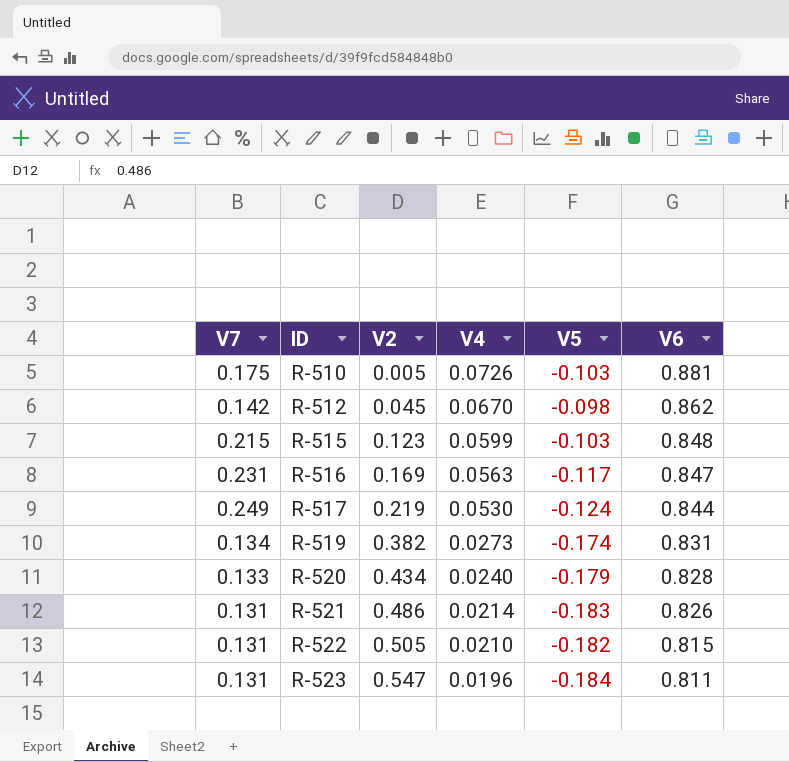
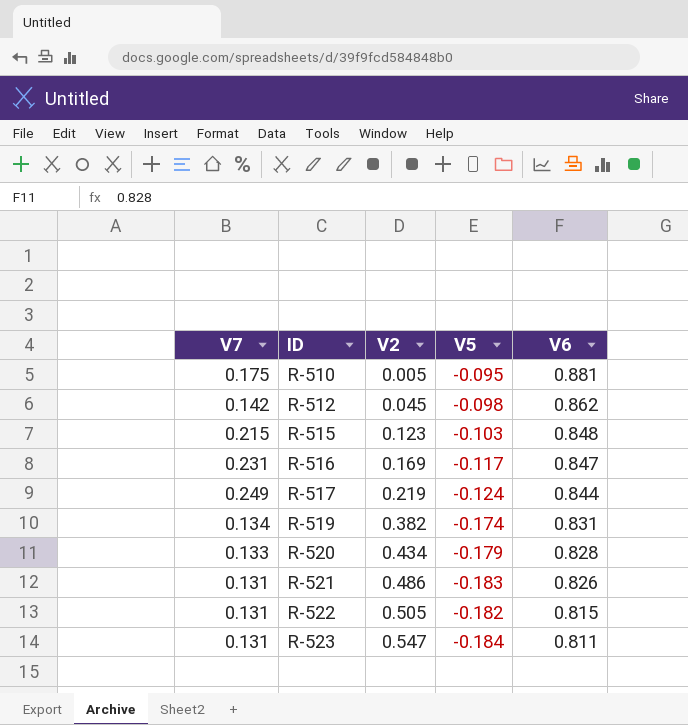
column V4 | position: 4 -> none
R-510 | V5: -0.103 -> -0.095

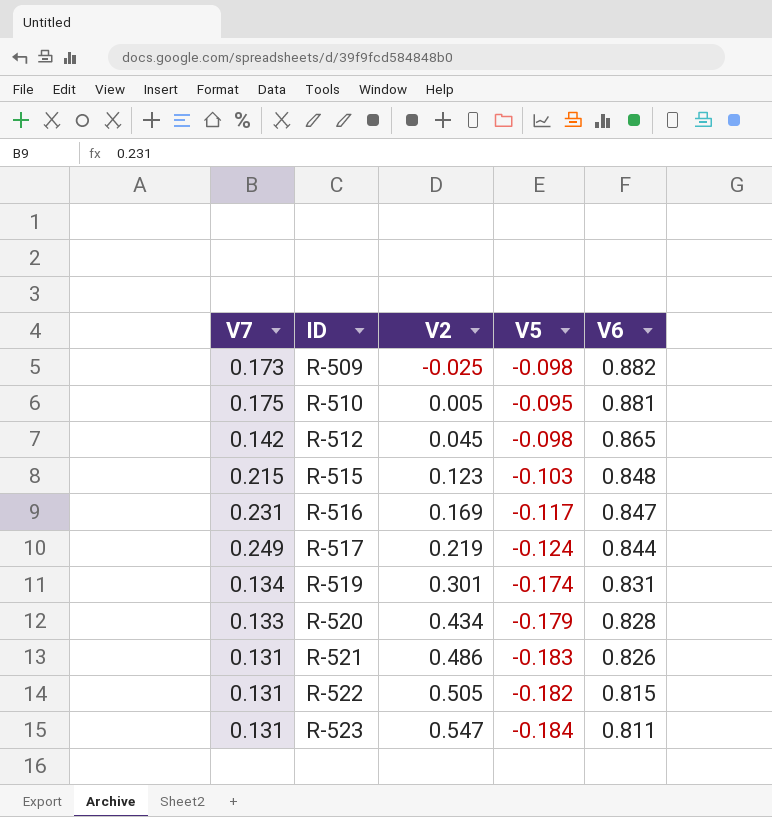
row R-509: none -> 0.173 | -0.025 | -0.098 | 0.882
R-512 | V6: 0.862 -> 0.865
R-519 | V2: 0.382 -> 0.301

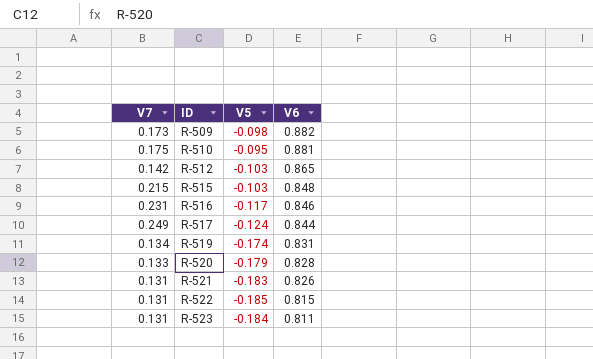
column V2 | position: 3 -> none
R-512 | V5: -0.098 -> -0.103
R-516 | V6: 0.847 -> 0.846
R-522 | V5: -0.182 -> -0.185

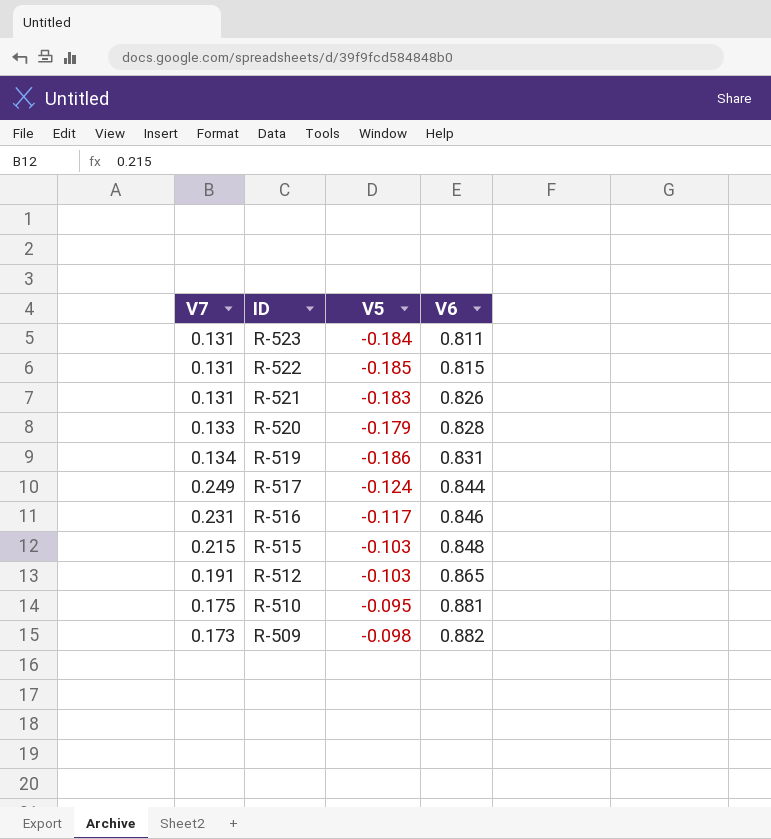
row order: ID ascending -> ID descending
R-519 | V5: -0.174 -> -0.186
R-512 | V7: 0.142 -> 0.191

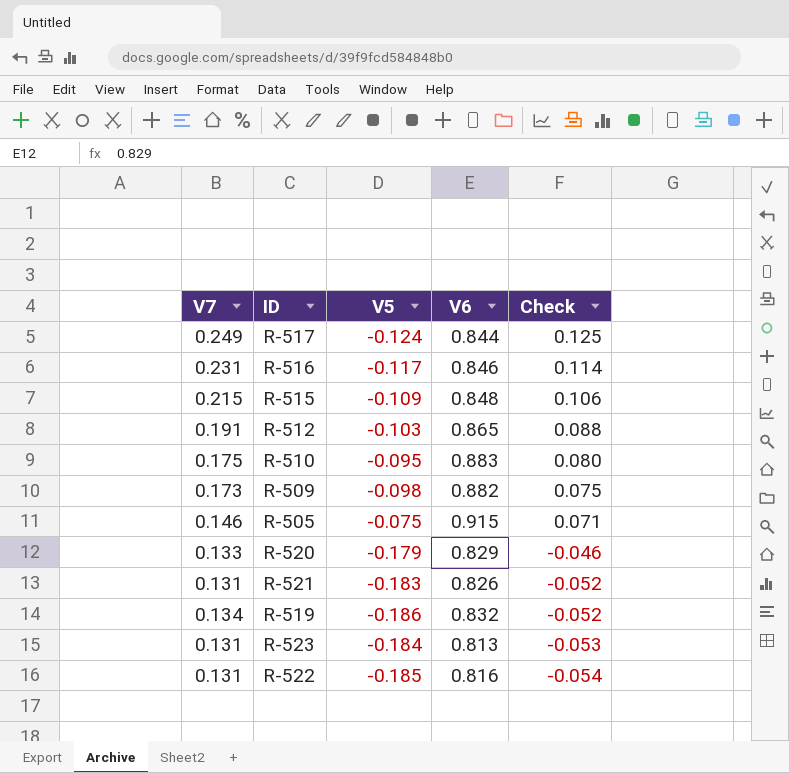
row order: ID descending -> Check descending
column Check | formula: none -> [V7] + [V5]
R-515 | V5: -0.103 -> -0.109
R-510 | V6: 0.881 -> 0.883
row R-505: none -> 0.146 | -0.075 | 0.915 | 0.071
R-520 | V6: 0.828 -> 0.829
R-519 | V6: 0.831 -> 0.832
R-523 | V6: 0.811 -> 0.813
R-522 | V6: 0.815 -> 0.816

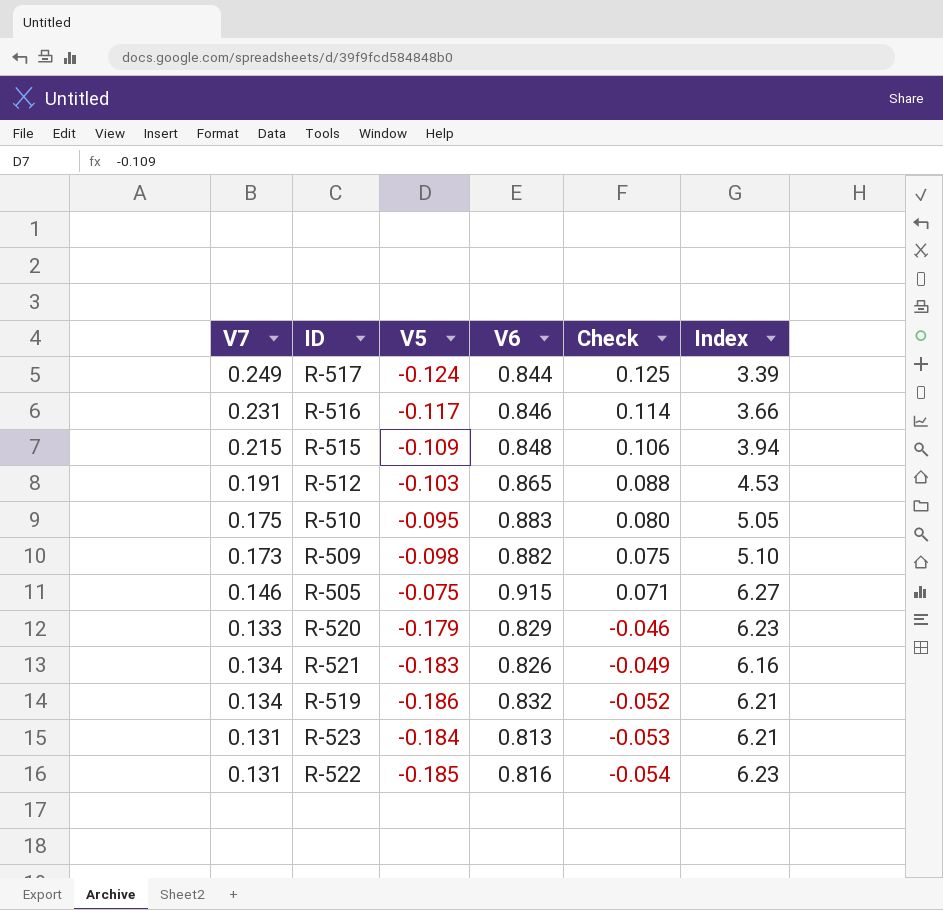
column Index | formula: none -> [V6] / [V7]
R-521 | V7: 0.131 -> 0.134
R-521 | Check: -0.052 -> -0.049

